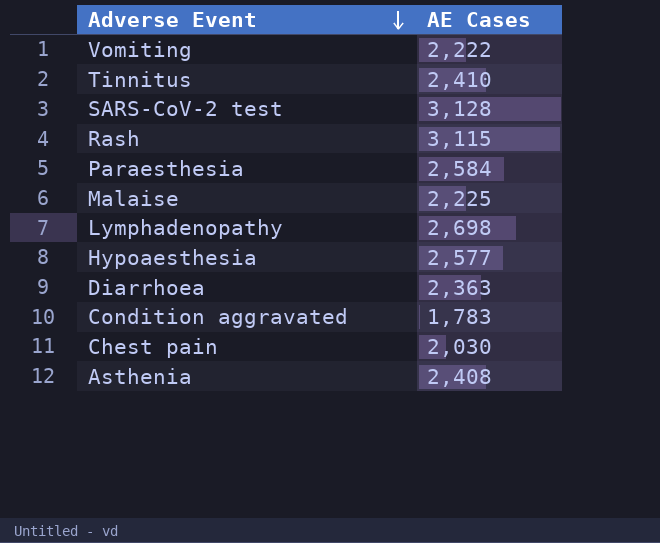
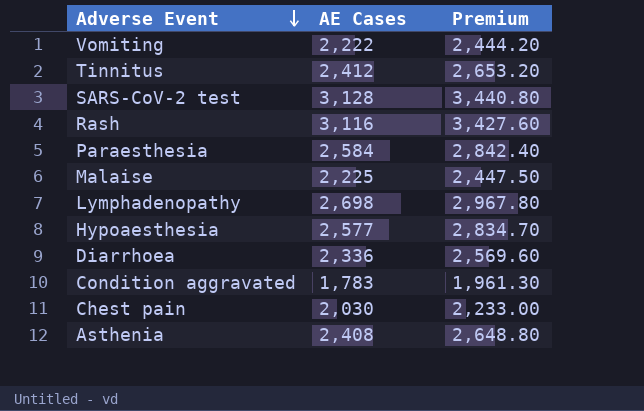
column Premium | formula: none -> [AE Cases] * 1.1
Tinnitus | AE Cases: 2,410 -> 2,412
Rash | AE Cases: 3,115 -> 3,116
Diarrhoea | AE Cases: 2,363 -> 2,336

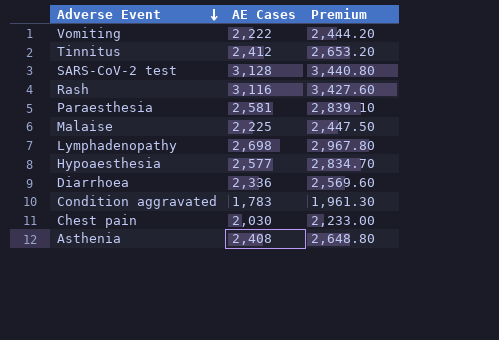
Paraesthesia | AE Cases: 2,584 -> 2,581
Paraesthesia | Premium: 2,842.40 -> 2,839.10

